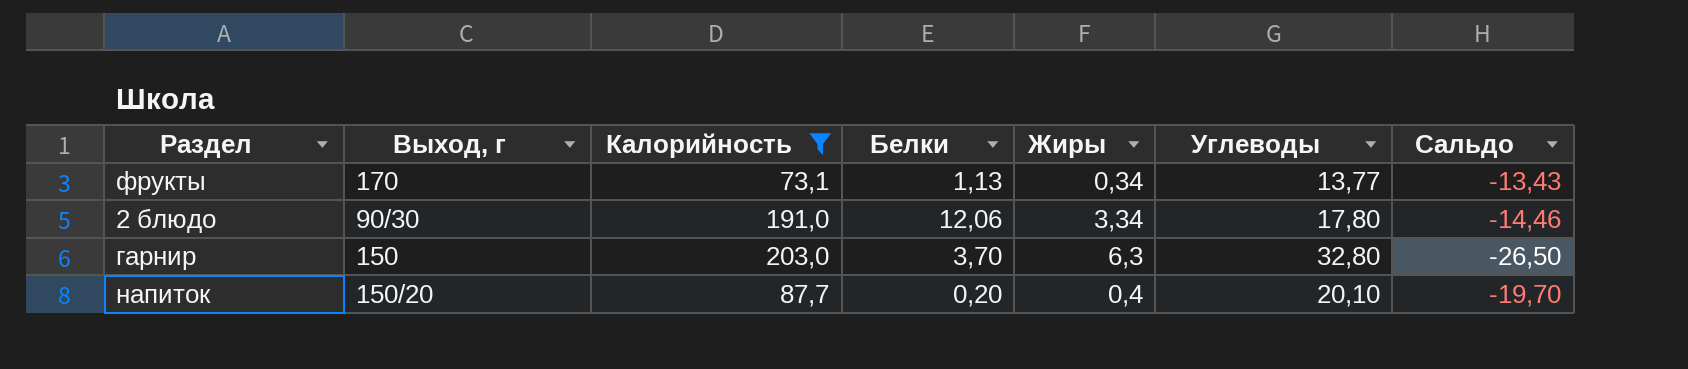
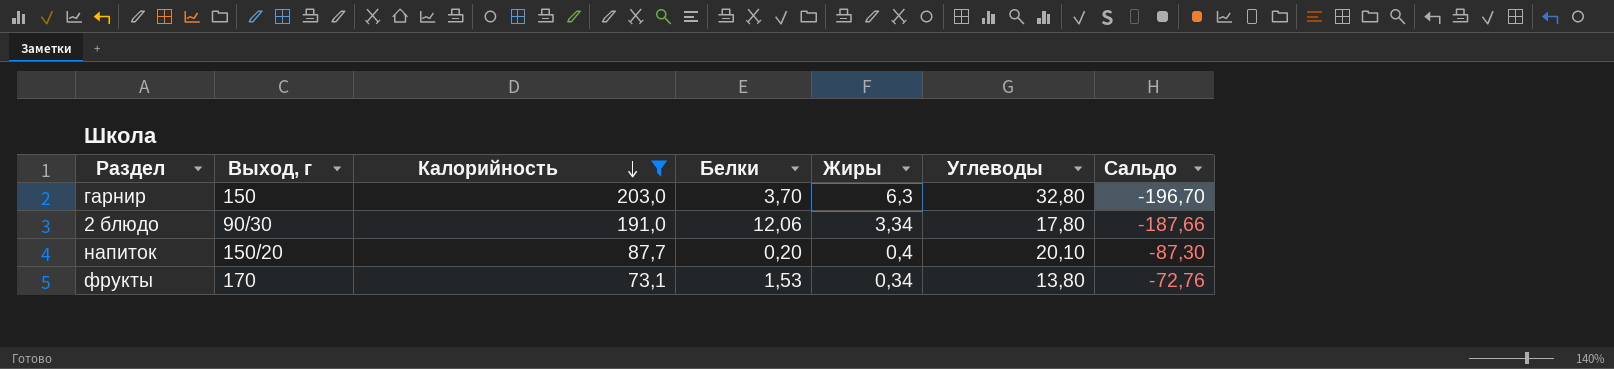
row order: none -> Калорийность descending
column Сальдо | formula: [Жиры] - [Углеводы] -> [Жиры] - [Калорийность]
фрукты | Белки: 1,13 -> 1,53
фрукты | Углеводы: 13,77 -> 13,80

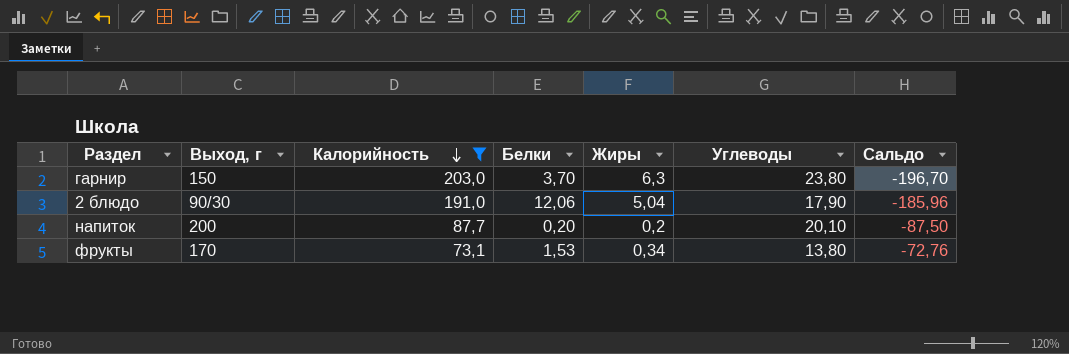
гарнир | Углеводы: 32,80 -> 23,80
2 блюдо | Жиры: 3,34 -> 5,04
2 блюдо | Углеводы: 17,80 -> 17,90
2 блюдо | Сальдо: -187,66 -> -185,96
напиток | Выход, г: 150/20 -> 200
напиток | Жиры: 0,4 -> 0,2
напиток | Сальдо: -87,30 -> -87,50

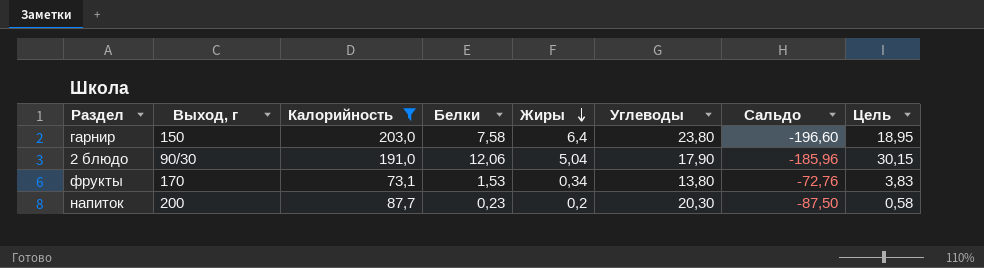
row order: Калорийность descending -> Жиры descending
column Цель | formula: none -> [Белки] * 2,5
гарнир | Белки: 3,70 -> 7,58
гарнир | Жиры: 6,3 -> 6,4
гарнир | Сальдо: -196,70 -> -196,60
напиток | Белки: 0,20 -> 0,23
напиток | Углеводы: 20,10 -> 20,30

